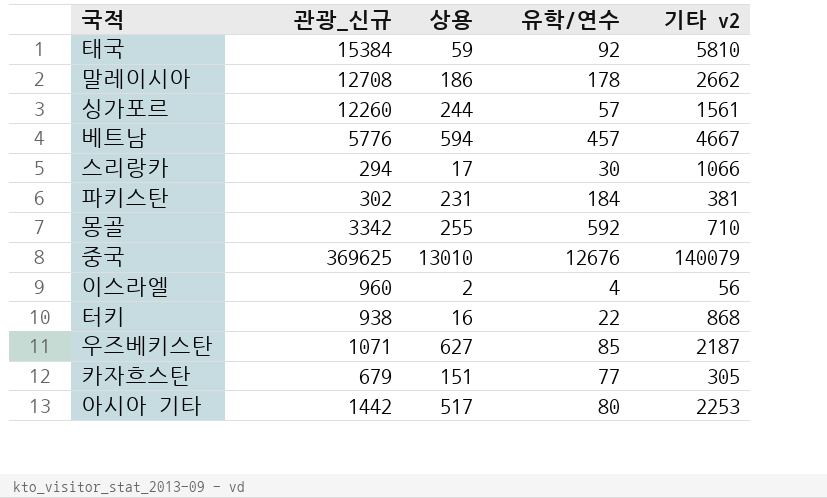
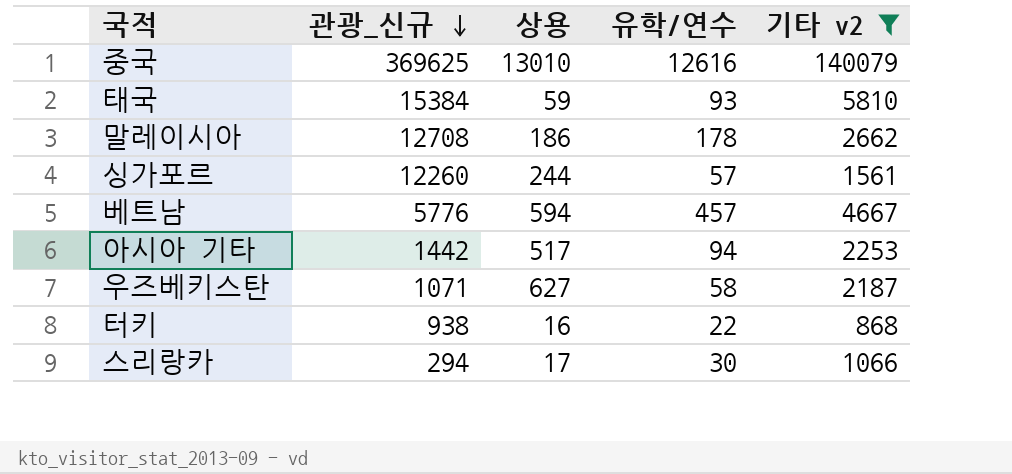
filter: none -> 기타 v2 >= 868
row order: none -> 관광_신규 descending
중국 | 유학/연수: 12676 -> 12616
태국 | 유학/연수: 92 -> 93
아시아 기타 | 유학/연수: 80 -> 94
우즈베키스탄 | 유학/연수: 85 -> 58

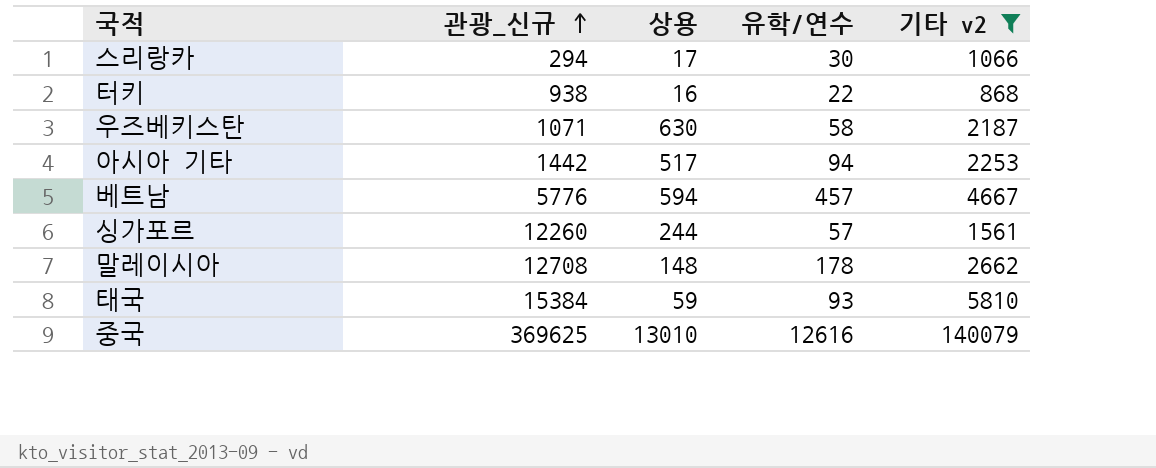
row order: 관광_신규 descending -> 관광_신규 ascending
우즈베키스탄 | 상용: 627 -> 630
말레이시아 | 상용: 186 -> 148

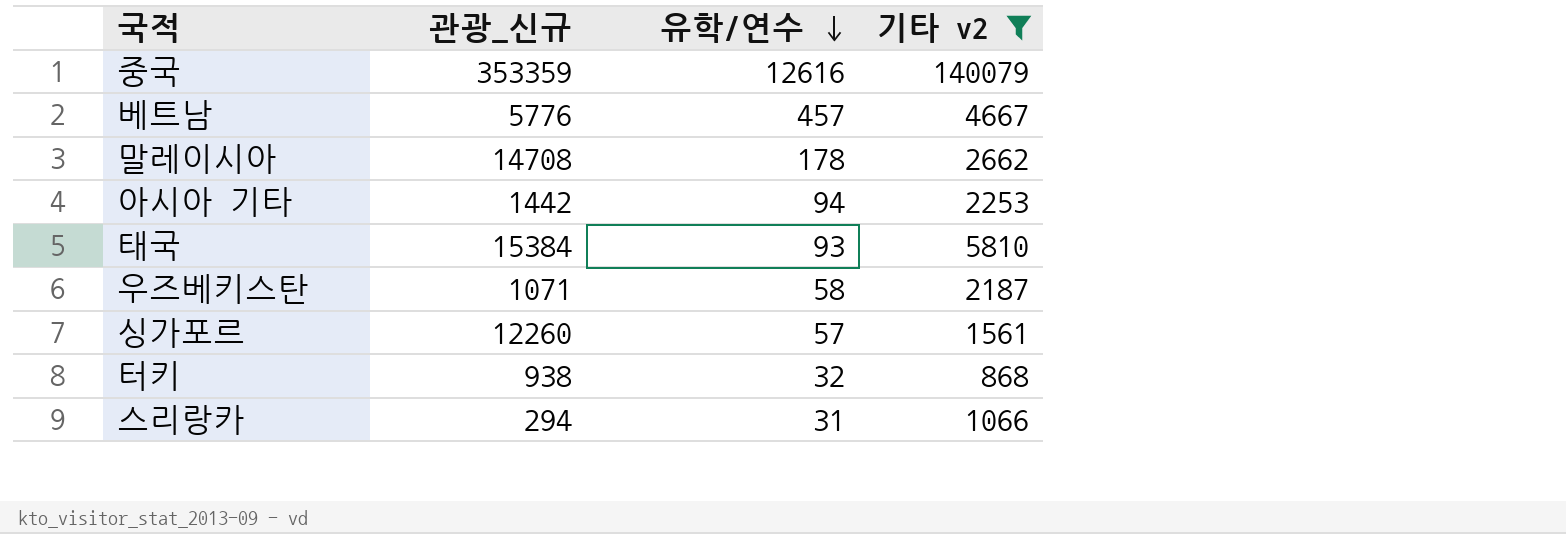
row order: 관광_신규 ascending -> 유학/연수 descending
column 상용 | position: 3 -> none
중국 | 관광_신규: 369625 -> 353359
말레이시아 | 관광_신규: 12708 -> 14708
터키 | 유학/연수: 22 -> 32
스리랑카 | 유학/연수: 30 -> 31

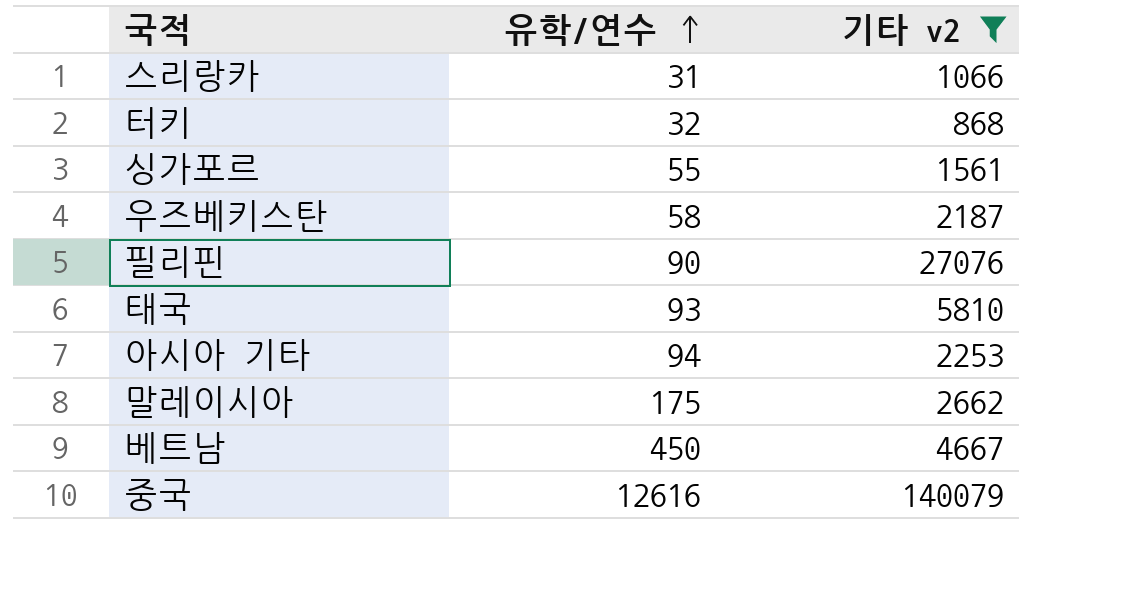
row order: 유학/연수 descending -> 유학/연수 ascending
column 관광_신규 | position: 2 -> none
싱가포르 | 유학/연수: 57 -> 55
row 필리핀: none -> 90 | 27076
말레이시아 | 유학/연수: 178 -> 175
베트남 | 유학/연수: 457 -> 450

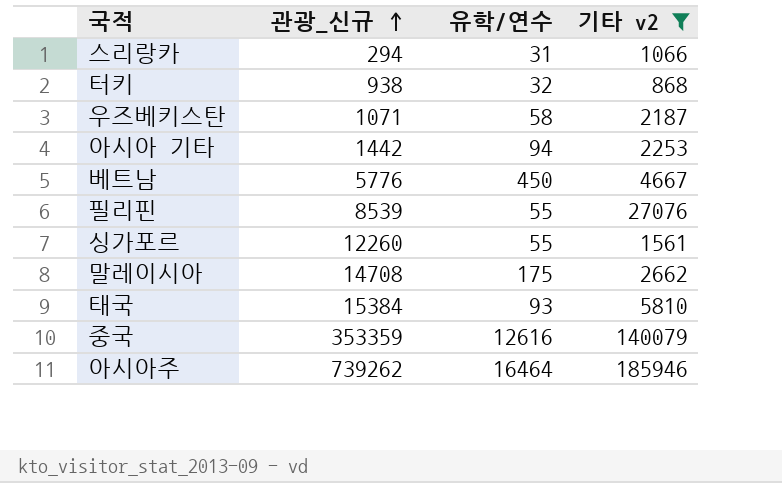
row order: 유학/연수 ascending -> 관광_신규 ascending
column 관광_신규 | position: none -> 2
필리핀 | 유학/연수: 90 -> 55
row 아시아주: none -> 739262 | 16464 | 185946

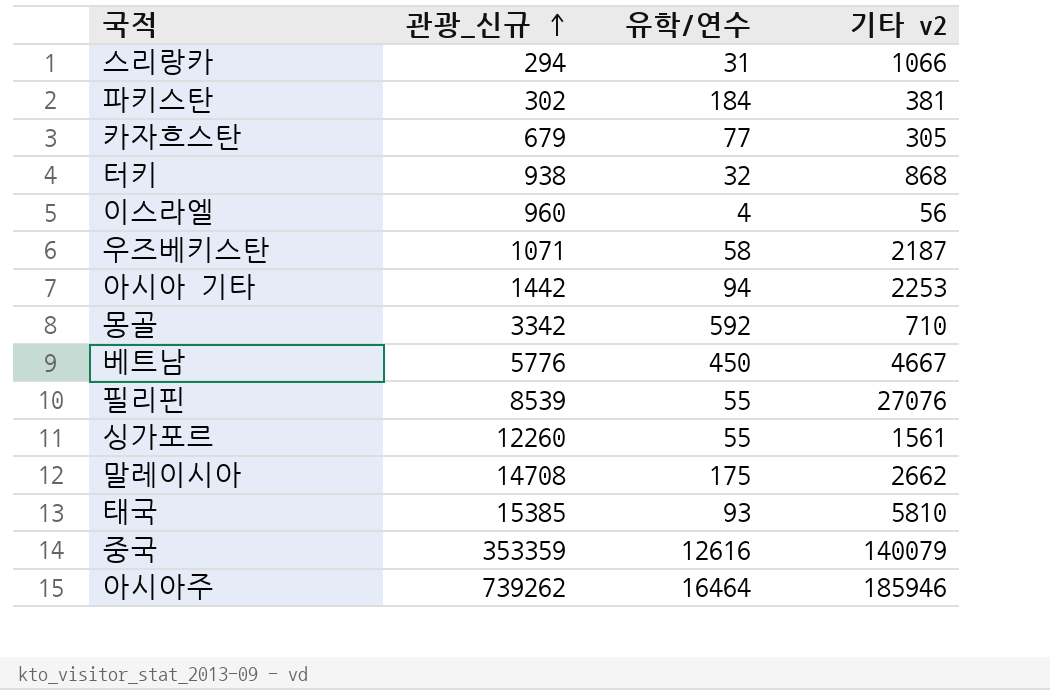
filter: 기타 v2 >= 868 -> none
태국 | 관광_신규: 15384 -> 15385

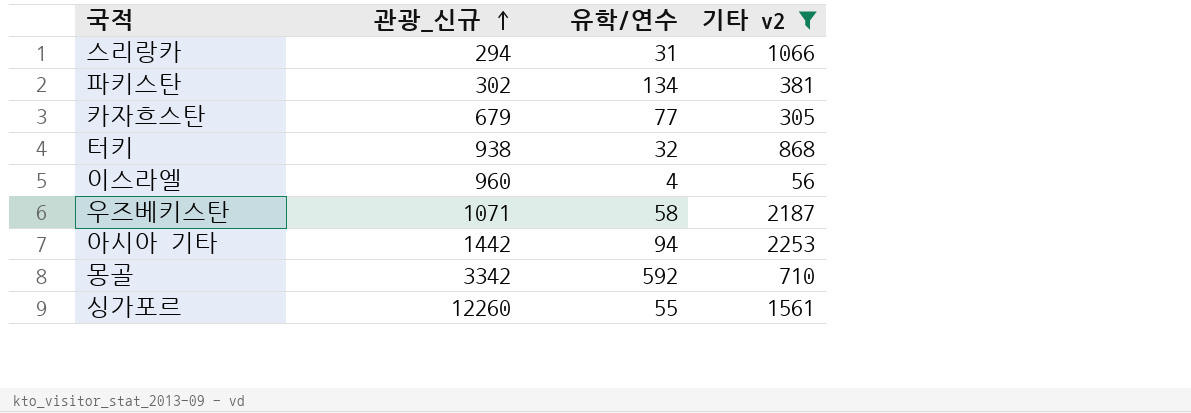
filter: none -> 기타 v2 <= 2253
파키스탄 | 유학/연수: 184 -> 134

